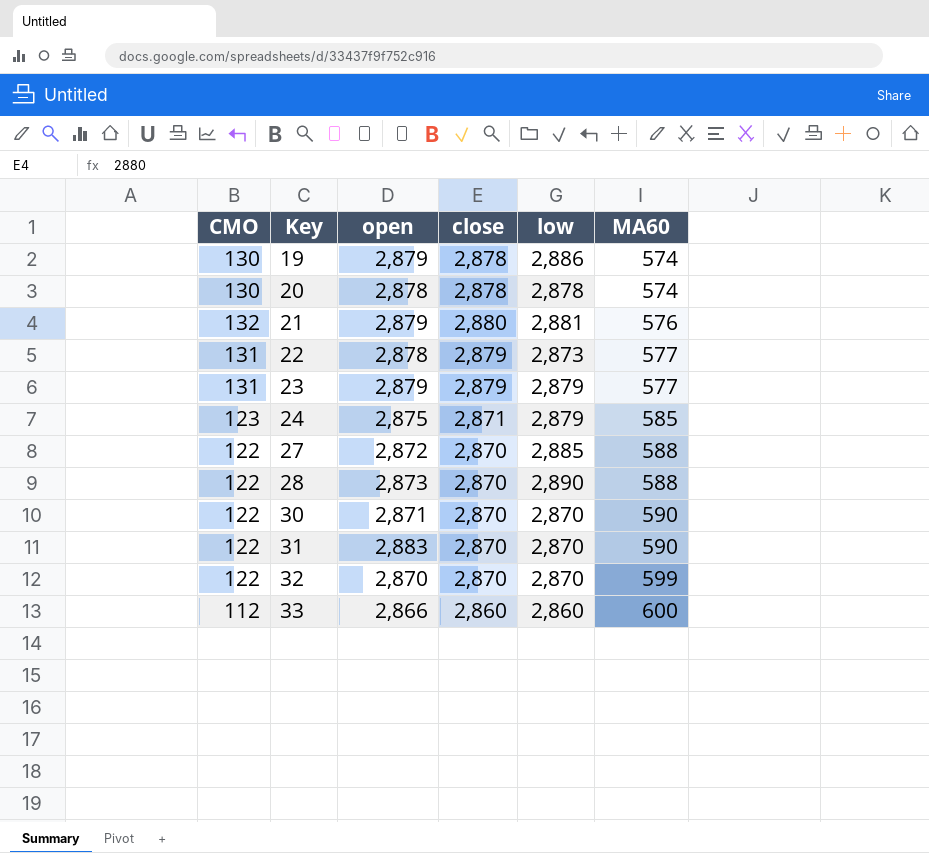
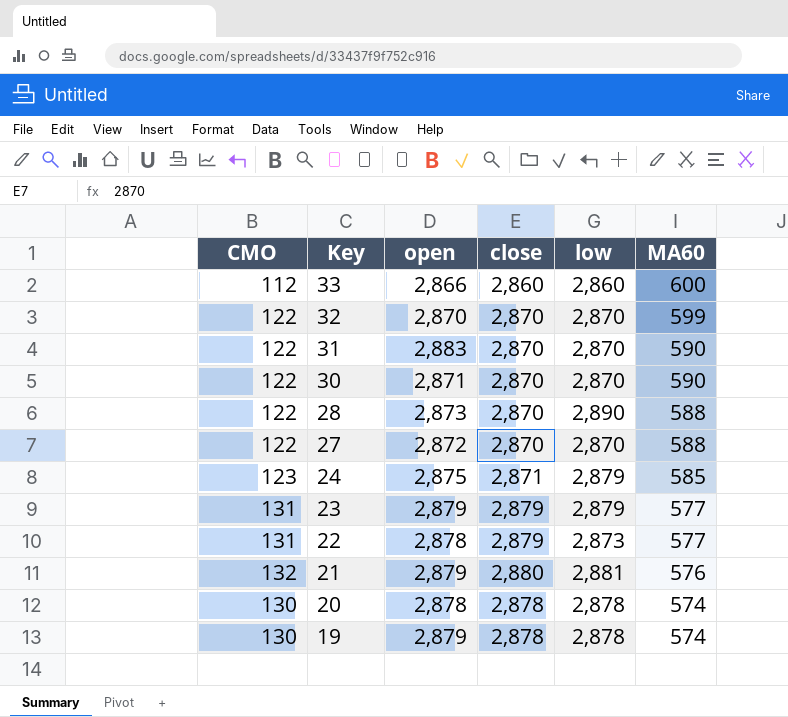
row order: Key ascending -> Key descending
27 | low: 2,885 -> 2,870
19 | low: 2,886 -> 2,878

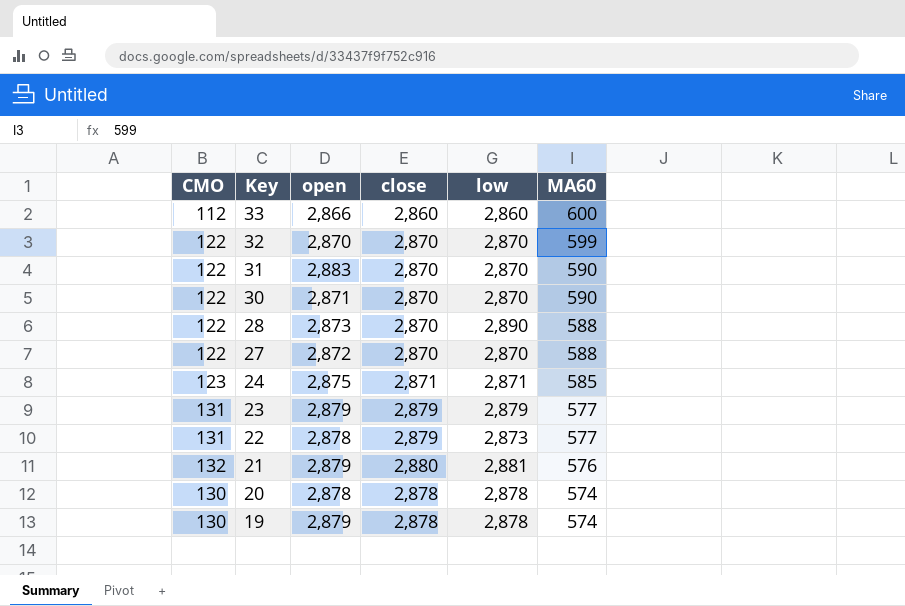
24 | low: 2,879 -> 2,871

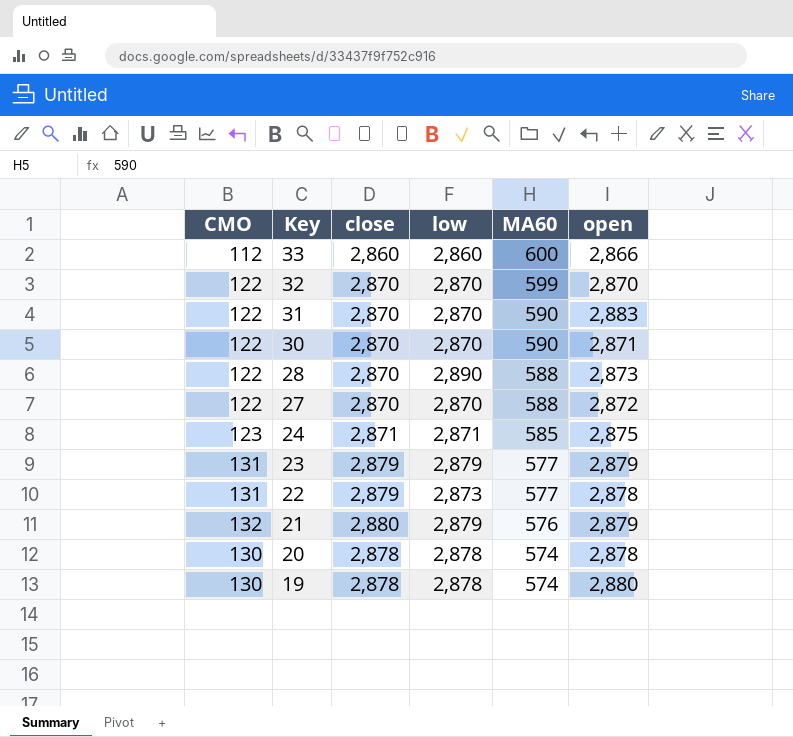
column open | position: 3 -> 6
21 | low: 2,881 -> 2,879
19 | open: 2,879 -> 2,880

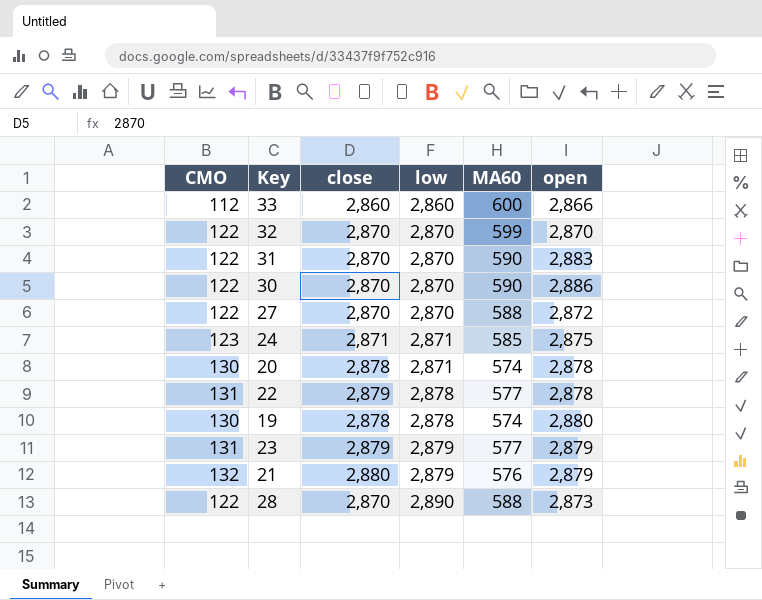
row order: Key descending -> low ascending
30 | open: 2,871 -> 2,886
20 | low: 2,878 -> 2,871
22 | low: 2,873 -> 2,878

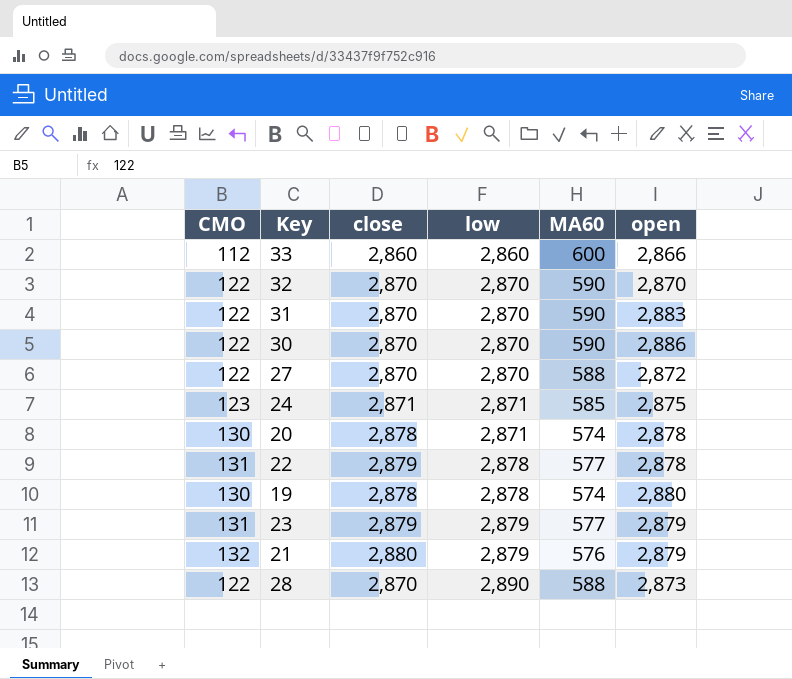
32 | MA60: 599 -> 590

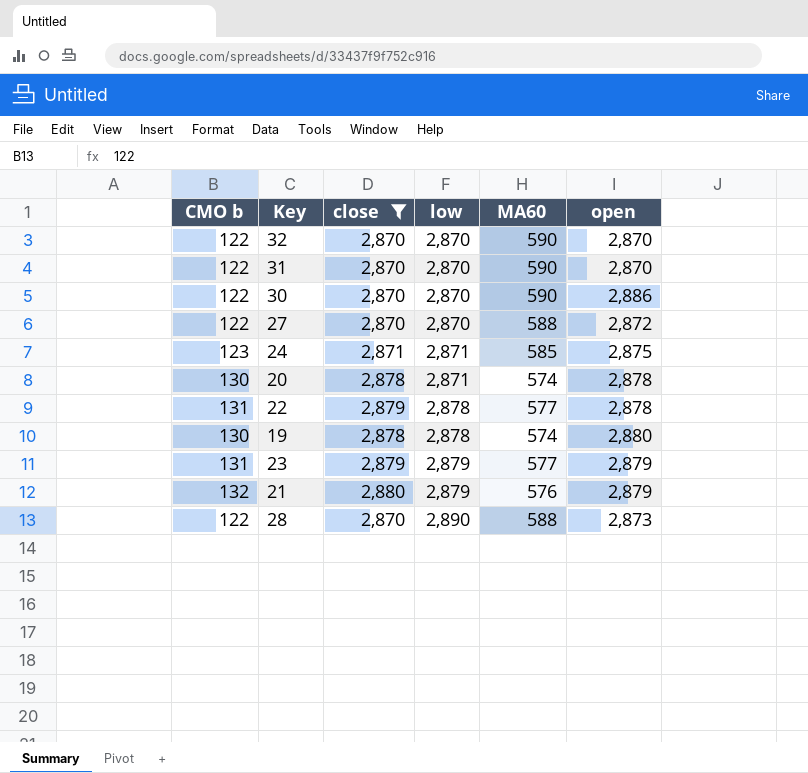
filter: none -> close != 2,860
column name: CMO -> CMO b
31 | open: 2,883 -> 2,870

